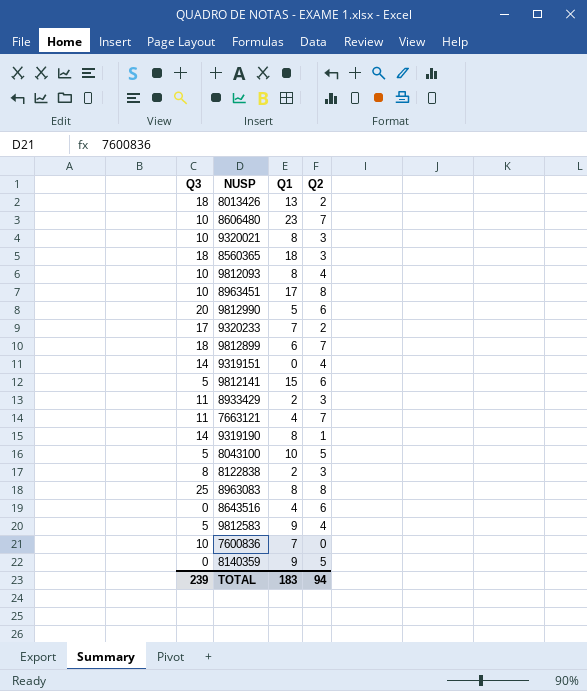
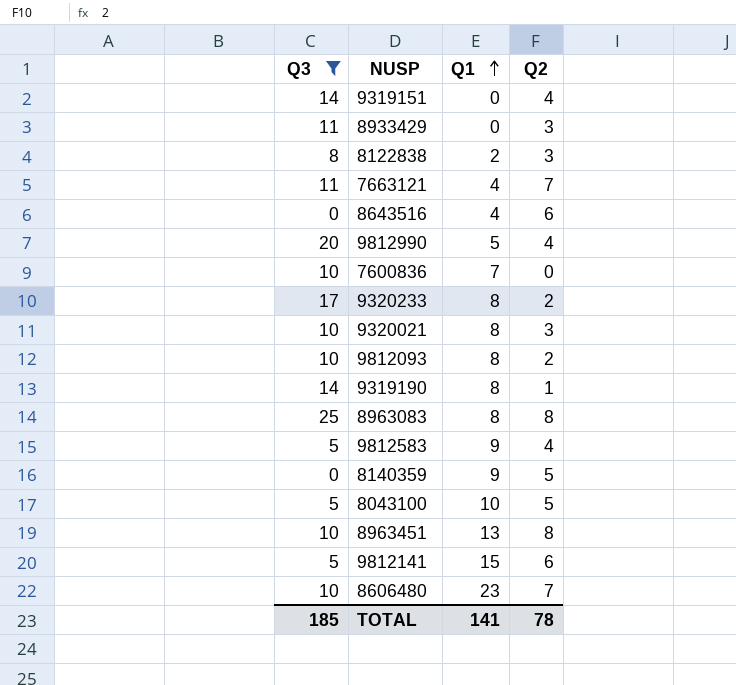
filter: none -> Q3 != 18
row order: none -> Q1 ascending
8933429 | Q1: 2 -> 0
9812990 | Q2: 6 -> 4
9320233 | Q1: 7 -> 8
9812093 | Q2: 4 -> 2
8963451 | Q1: 17 -> 13
TOTAL | Q3: 239 -> 185
TOTAL | Q1: 183 -> 141
TOTAL | Q2: 94 -> 78

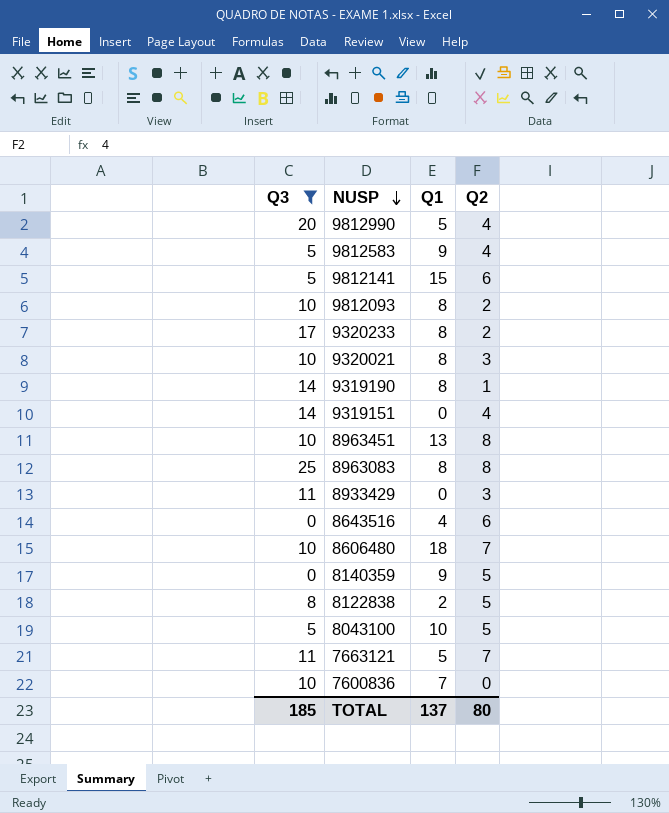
row order: Q1 ascending -> NUSP descending
8606480 | Q1: 23 -> 18
8122838 | Q2: 3 -> 5
7663121 | Q1: 4 -> 5
TOTAL | Q1: 141 -> 137
TOTAL | Q2: 78 -> 80

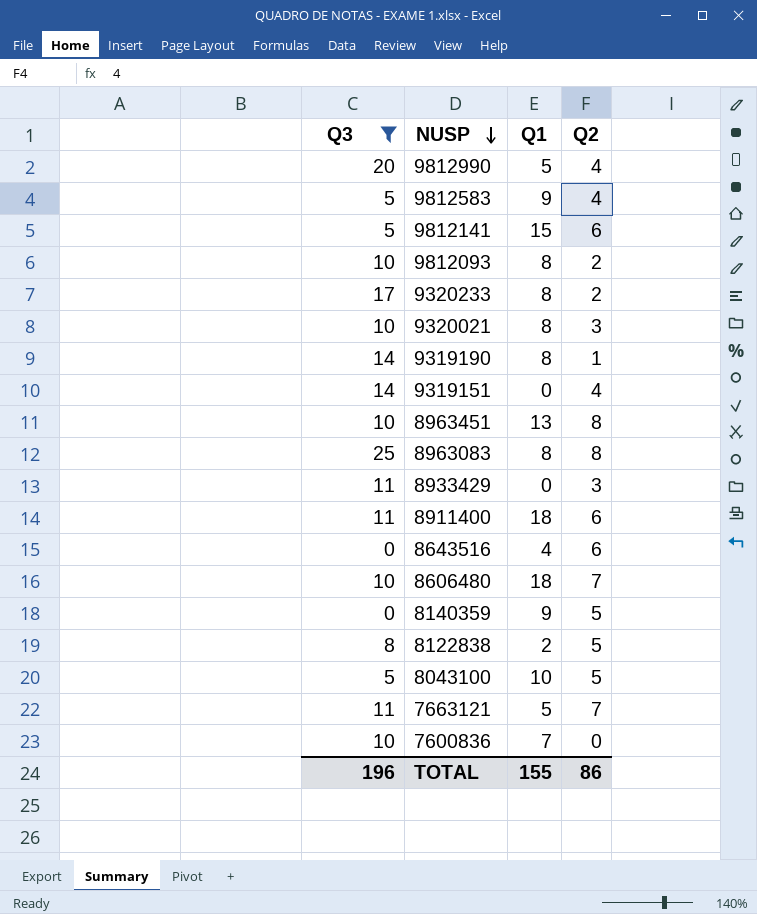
row 8911400: none -> 11 | 18 | 6
TOTAL | Q3: 185 -> 196
TOTAL | Q1: 137 -> 155
TOTAL | Q2: 80 -> 86

